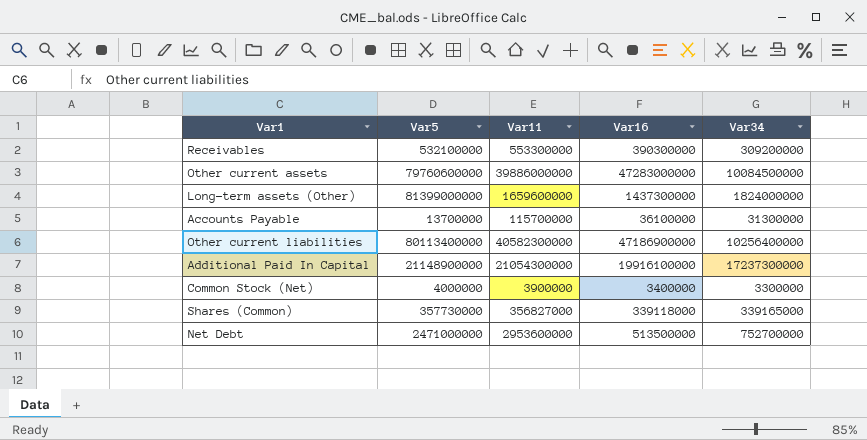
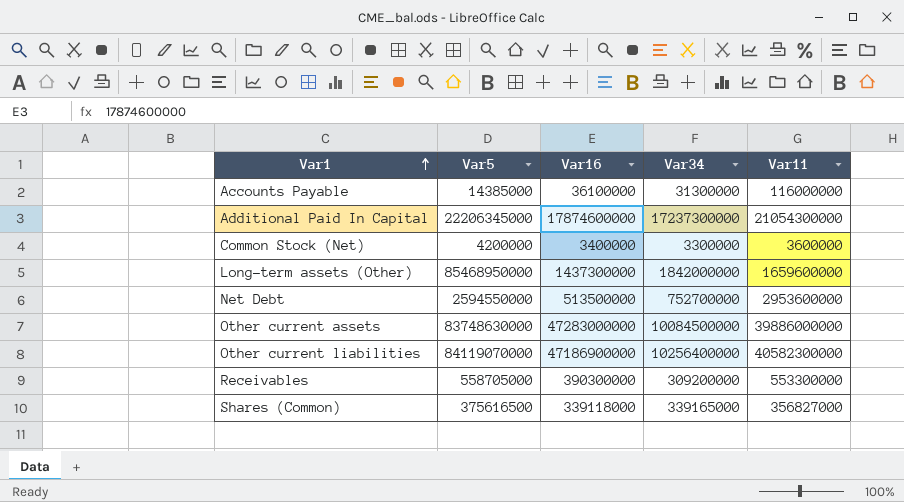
row order: none -> Var1 ascending
column Var11 | position: 3 -> 5
Accounts Payable | Var5: 13700000 -> 14385000
Accounts Payable | Var11: 115700000 -> 116000000
Additional Paid In Capital | Var5: 21148900000 -> 22206345000
Additional Paid In Capital | Var16: 19916100000 -> 17874600000
Common Stock (Net) | Var5: 4000000 -> 4200000
Common Stock (Net) | Var11: 3900000 -> 3600000
Long-term assets (Other) | Var5: 81399000000 -> 85468950000
Long-term assets (Other) | Var34: 1824000000 -> 1842000000
Net Debt | Var5: 2471000000 -> 2594550000
Other current assets | Var5: 79760600000 -> 83748630000
Other current liabilities | Var5: 80113400000 -> 84119070000
Receivables | Var5: 532100000 -> 558705000
Shares (Common) | Var5: 357730000 -> 375616500

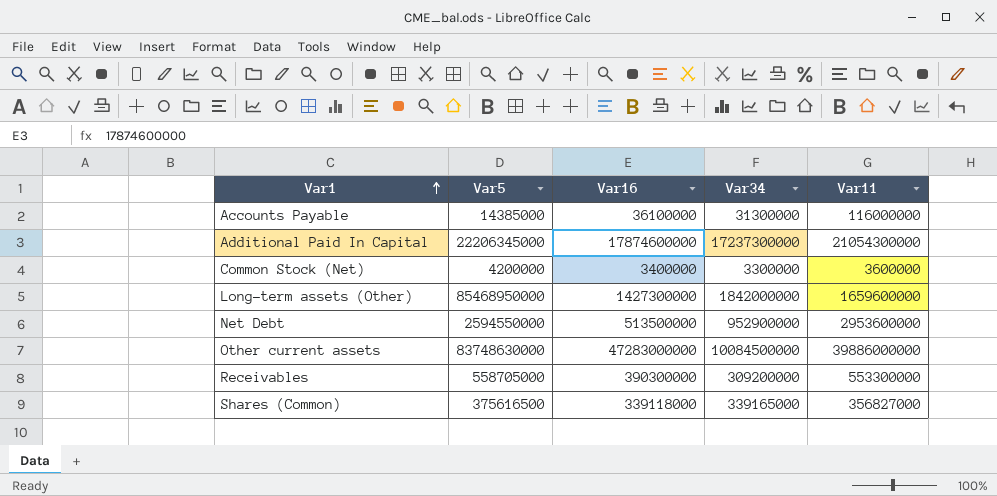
row Other current liabilities: 84119070000 | 47186900000 | 10256400000 | 40582300000 -> none
Long-term assets (Other) | Var16: 1437300000 -> 1427300000
Net Debt | Var34: 752700000 -> 952900000

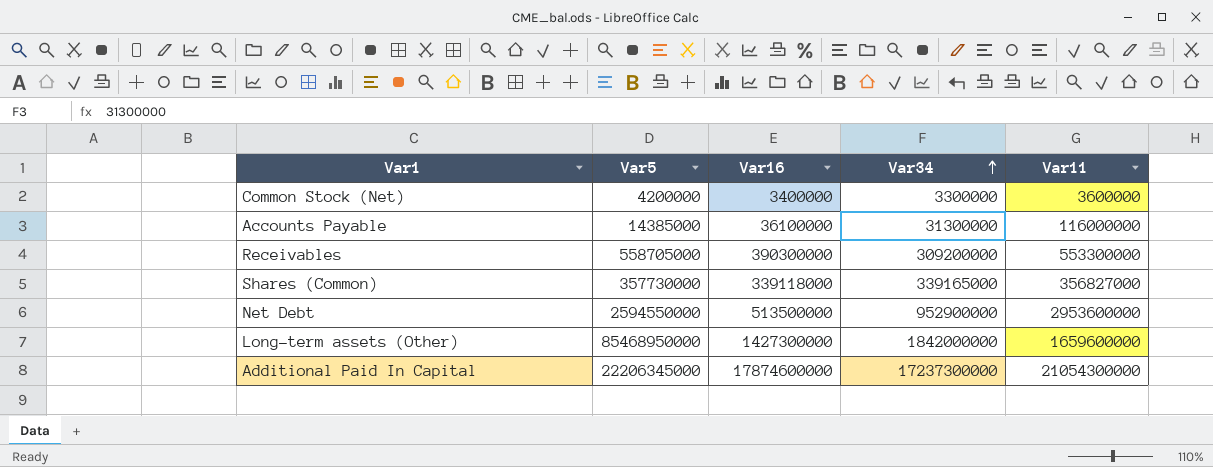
row order: Var1 ascending -> Var34 ascending
row Other current assets: 83748630000 | 47283000000 | 10084500000 | 39886000000 -> none
Shares (Common) | Var5: 375616500 -> 357730000

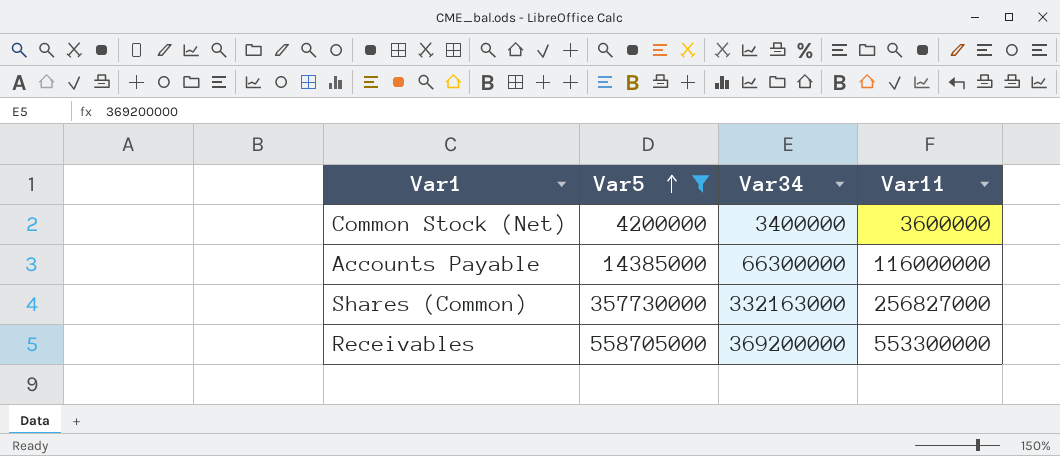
filter: none -> Var5 <= 558705000
row order: Var34 ascending -> Var5 ascending
column Var16 | position: 3 -> none
Common Stock (Net) | Var34: 3300000 -> 3400000
Accounts Payable | Var34: 31300000 -> 66300000
Shares (Common) | Var34: 339165000 -> 332163000
Shares (Common) | Var11: 356827000 -> 256827000
Receivables | Var34: 309200000 -> 369200000

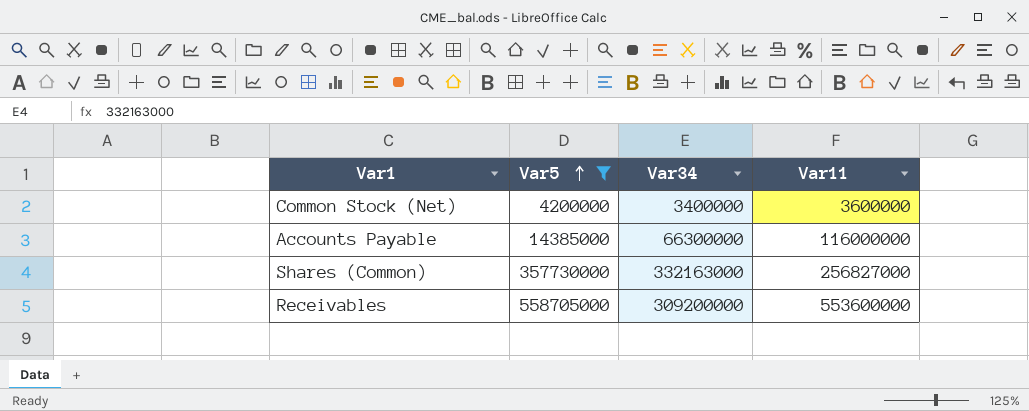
Receivables | Var34: 369200000 -> 309200000
Receivables | Var11: 553300000 -> 553600000

